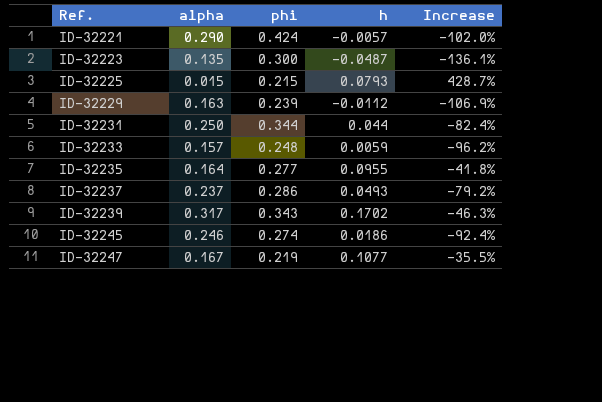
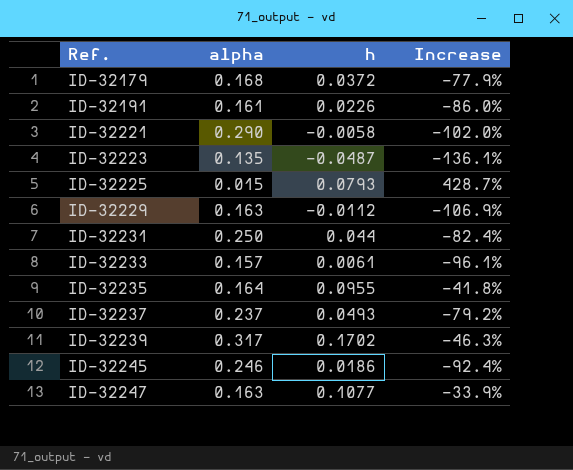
column phi | position: 3 -> none
row ID-32179: none -> 0.168 | 0.0372 | -77.9%
row ID-32191: none -> 0.161 | 0.0226 | -86.0%
ID-32221 | h: -0.0057 -> -0.0058
ID-32233 | h: 0.0059 -> 0.0061
ID-32233 | Increase: -96.2% -> -96.1%
ID-32247 | alpha: 0.167 -> 0.163
ID-32247 | Increase: -35.5% -> -33.9%

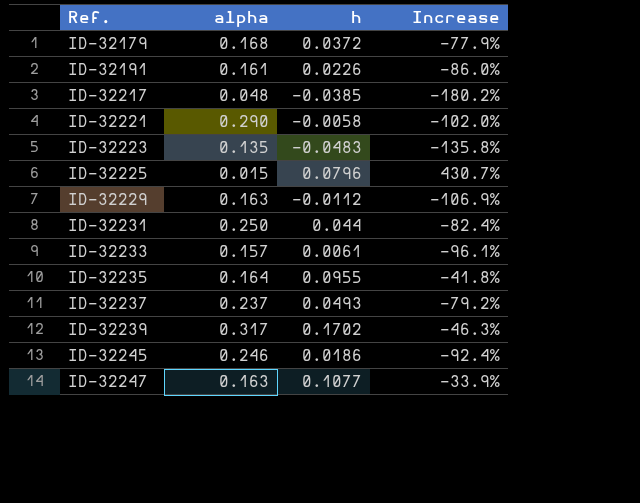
row ID-32217: none -> 0.048 | -0.0385 | -180.2%
ID-32223 | h: -0.0487 -> -0.0483
ID-32223 | Increase: -136.1% -> -135.8%
ID-32225 | h: 0.0793 -> 0.0796
ID-32225 | Increase: 428.7% -> 430.7%

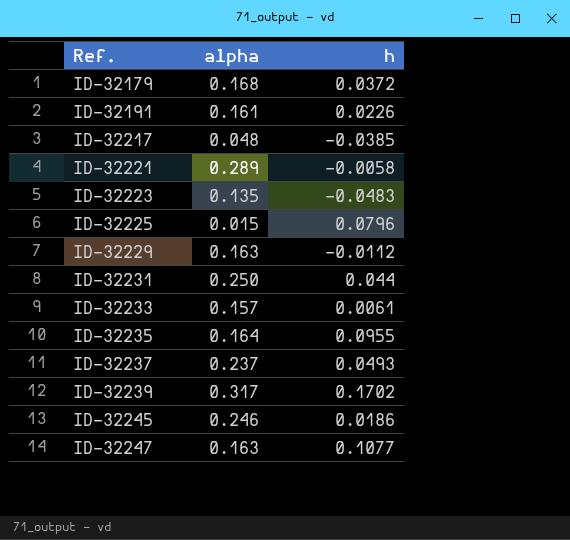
column Increase | formula: ([h] - [alpha]) / [alpha] -> none
ID-32221 | alpha: 0.290 -> 0.289

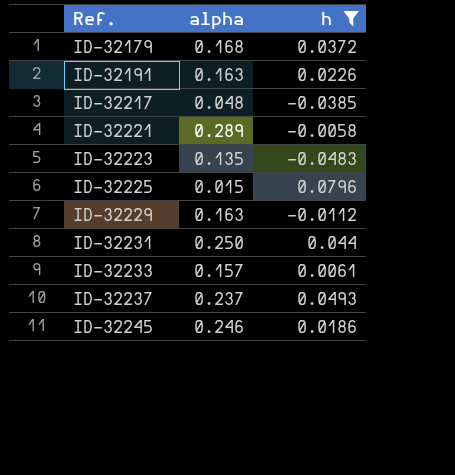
filter: none -> h <= 0.0796
ID-32191 | alpha: 0.161 -> 0.163

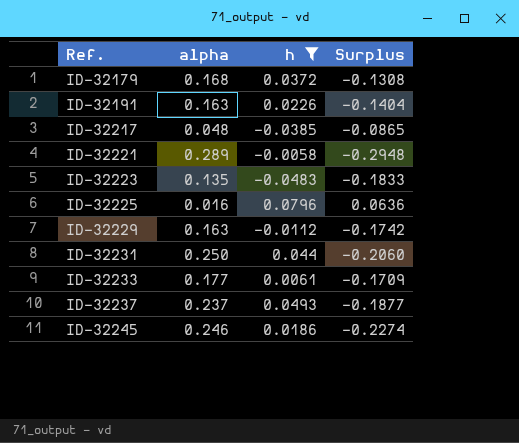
column Surplus | formula: none -> [h] - [alpha]
ID-32225 | alpha: 0.015 -> 0.016
ID-32233 | alpha: 0.157 -> 0.177

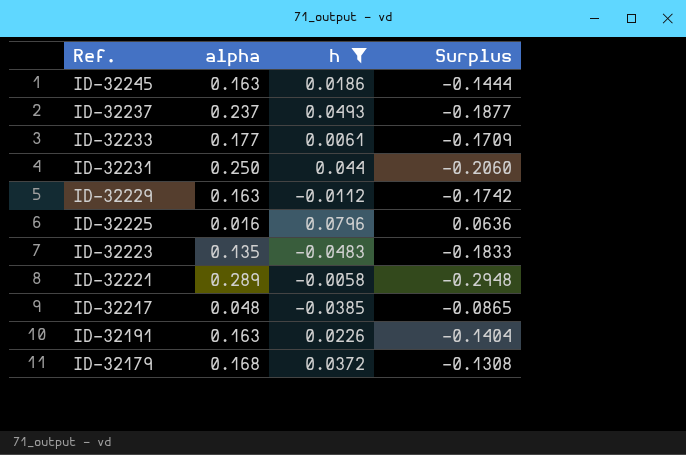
row order: Ref. ascending -> Ref. descending
ID-32245 | alpha: 0.246 -> 0.163
ID-32245 | Surplus: -0.2274 -> -0.1444

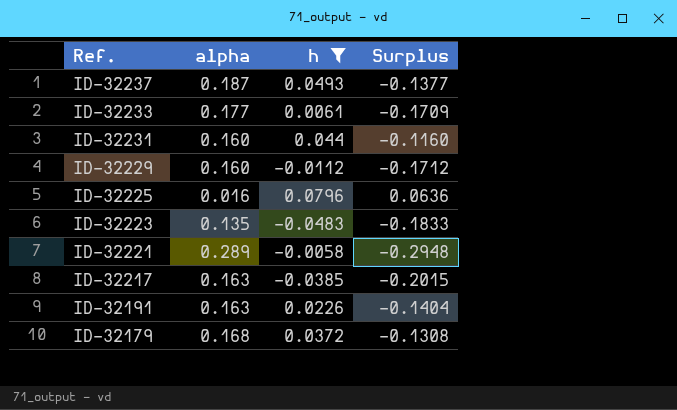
row ID-32245: 0.163 | 0.0186 | -0.1444 -> none
ID-32237 | alpha: 0.237 -> 0.187
ID-32237 | Surplus: -0.1877 -> -0.1377
ID-32231 | alpha: 0.250 -> 0.160
ID-32231 | Surplus: -0.2060 -> -0.1160
ID-32229 | alpha: 0.163 -> 0.160
ID-32229 | Surplus: -0.1742 -> -0.1712
ID-32217 | alpha: 0.048 -> 0.163
ID-32217 | Surplus: -0.0865 -> -0.2015

